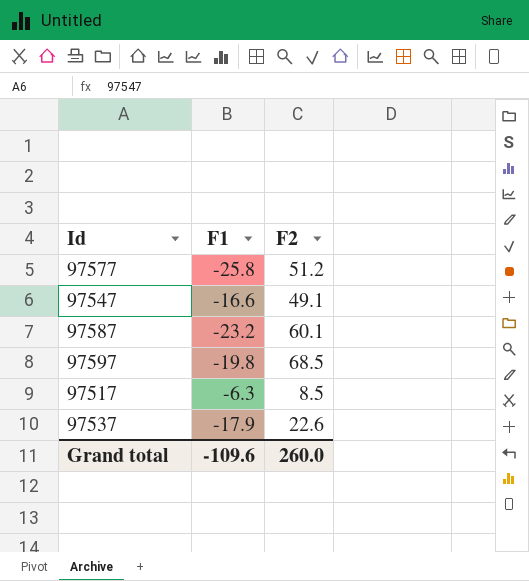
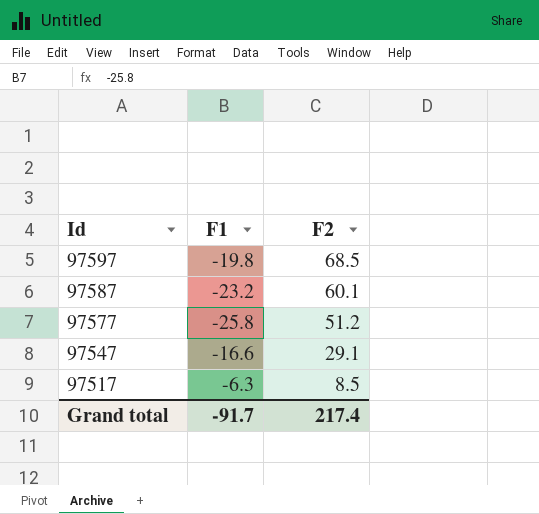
row order: none -> Id descending
row 97537: -17.9 | 22.6 -> none
97547 | F2: 49.1 -> 29.1
Grand total | F1: -109.6 -> -91.7
Grand total | F2: 260.0 -> 217.4

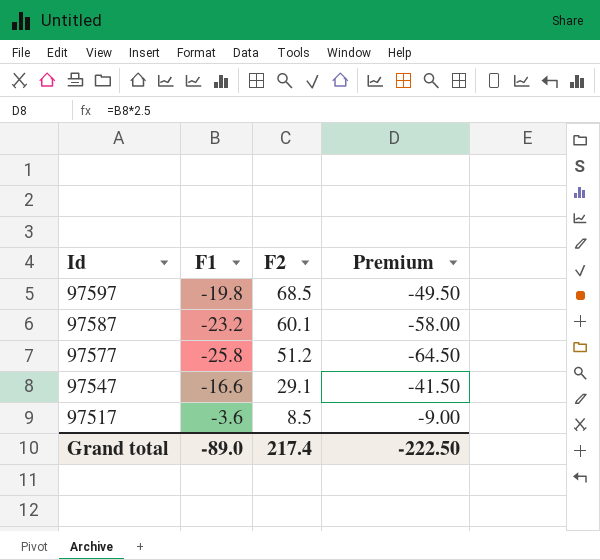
column Premium | formula: none -> [F1] * 2.5
97517 | F1: -6.3 -> -3.6
Grand total | F1: -91.7 -> -89.0

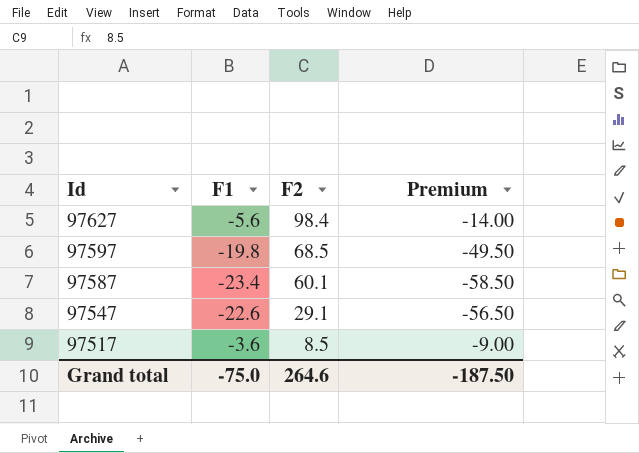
row 97577: -25.8 | 51.2 | -64.50 -> none
row 97627: none -> -5.6 | 98.4 | -14.00
97587 | F1: -23.2 -> -23.4
97587 | Premium: -58.00 -> -58.50
97547 | F1: -16.6 -> -22.6
97547 | Premium: -41.50 -> -56.50
Grand total | F1: -89.0 -> -75.0
Grand total | F2: 217.4 -> 264.6
Grand total | Premium: -222.50 -> -187.50

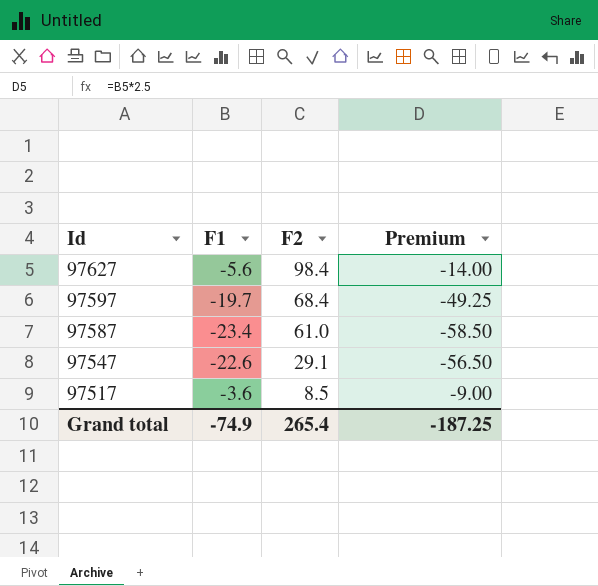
97597 | F1: -19.8 -> -19.7
97597 | F2: 68.5 -> 68.4
97597 | Premium: -49.50 -> -49.25
97587 | F2: 60.1 -> 61.0
Grand total | F1: -75.0 -> -74.9
Grand total | F2: 264.6 -> 265.4
Grand total | Premium: -187.50 -> -187.25

